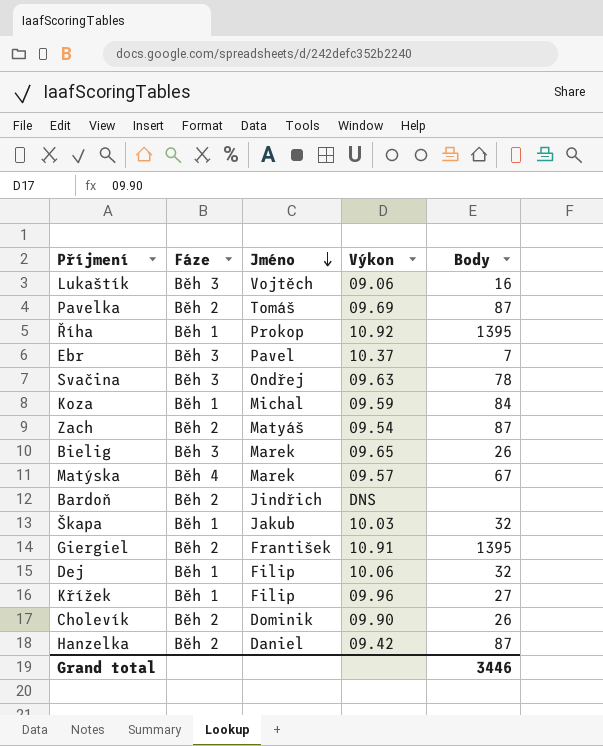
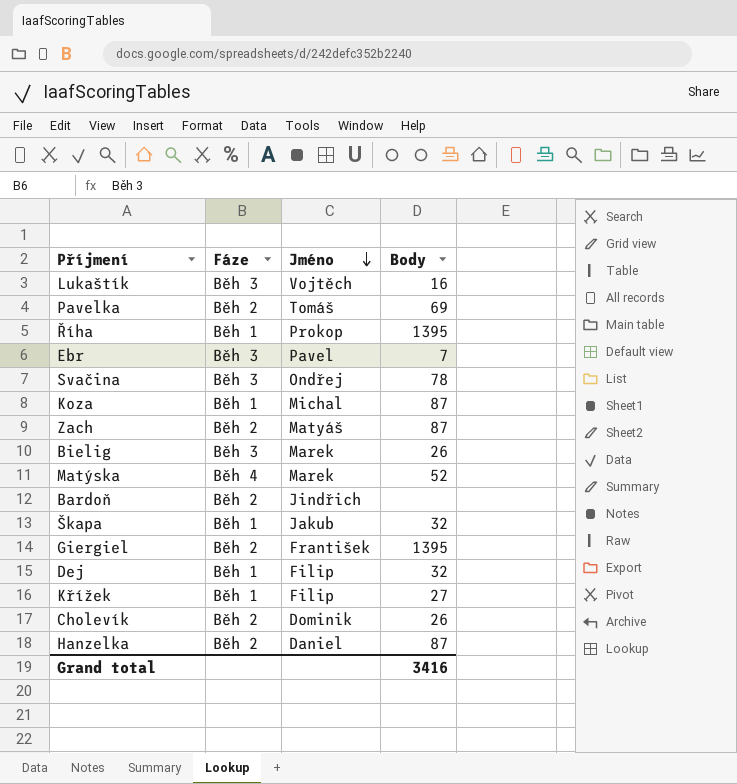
column Výkon | position: 4 -> none
Pavelka | Body: 87 -> 69
Koza | Body: 84 -> 87
Matýska | Body: 67 -> 52
Grand total | Body: 3446 -> 3416

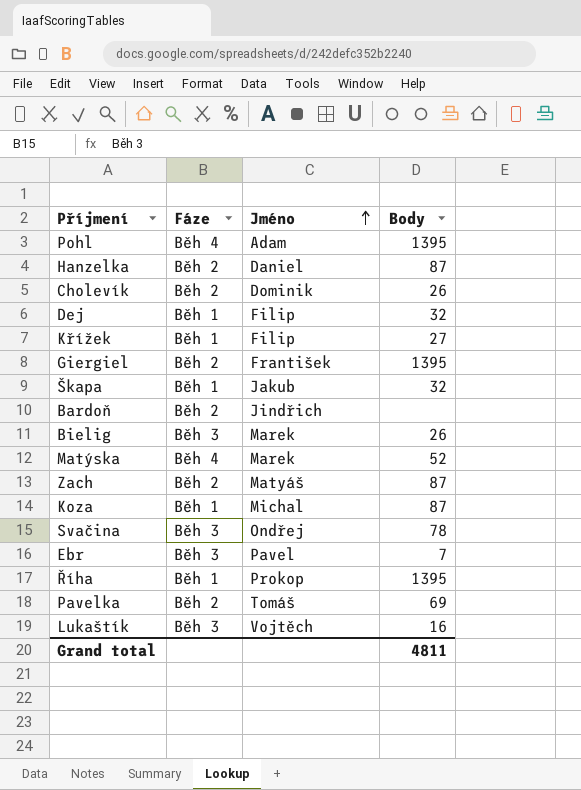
row order: Jméno descending -> Jméno ascending
row Pohl: none -> Běh 4 | Adam | 1395
Grand total | Body: 3416 -> 4811

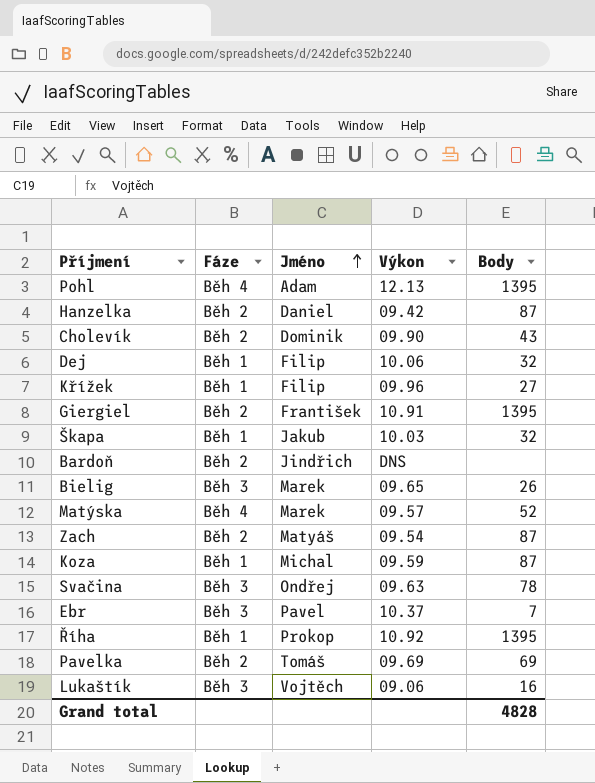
column Výkon | position: none -> 4
Cholevík | Body: 26 -> 43
Grand total | Body: 4811 -> 4828

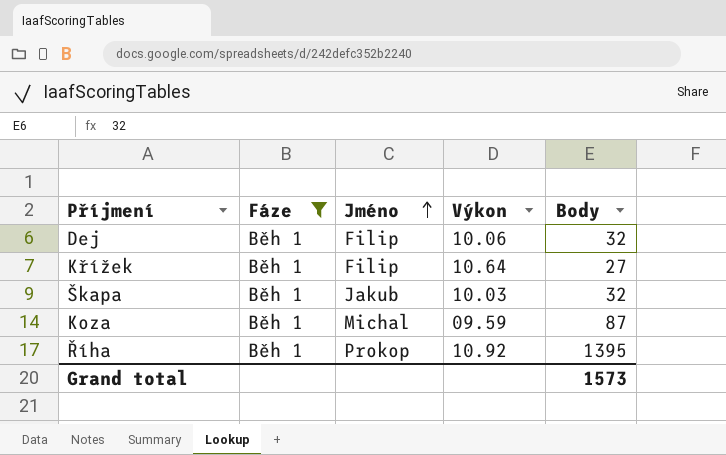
filter: none -> Fáze = Běh 1
Křížek | Výkon: 09.96 -> 10.64
Grand total | Body: 4828 -> 1573

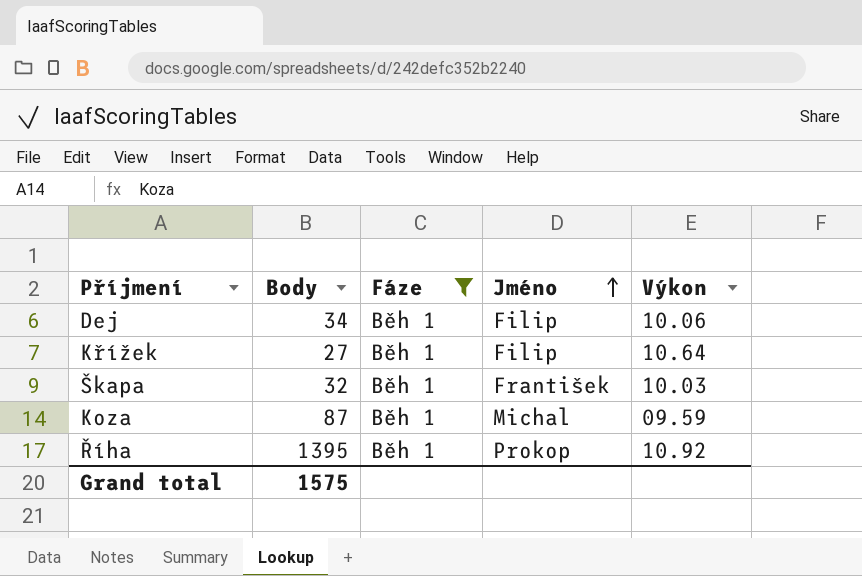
column Body | position: 5 -> 2
Dej | Body: 32 -> 34
Škapa | Jméno: Jakub -> František
Grand total | Body: 1573 -> 1575

